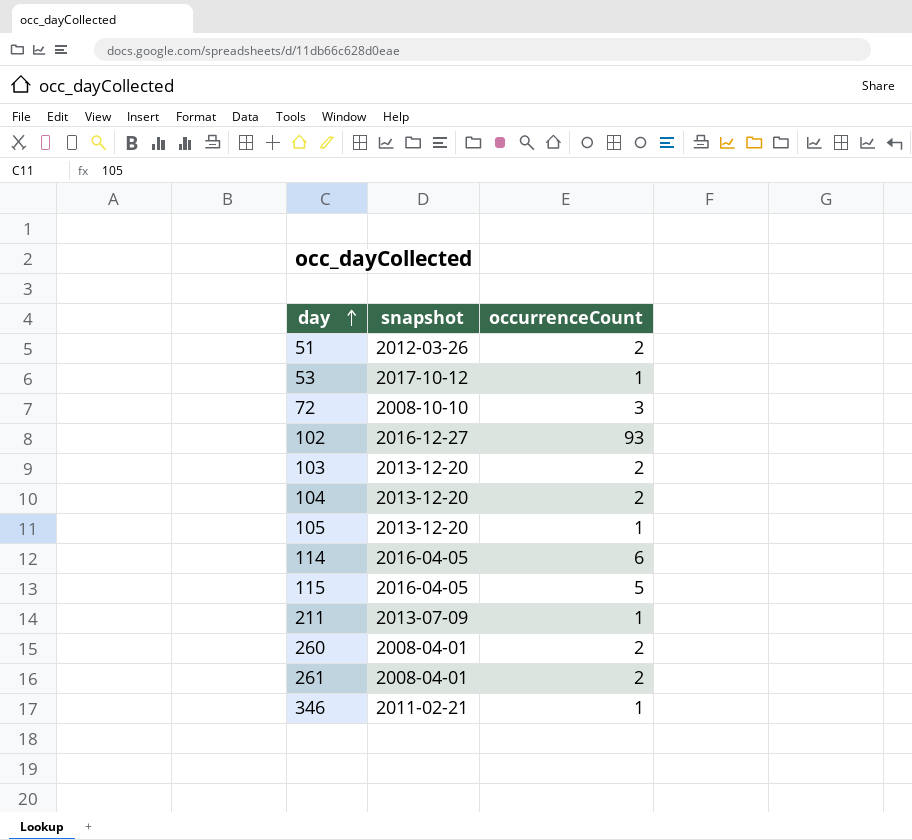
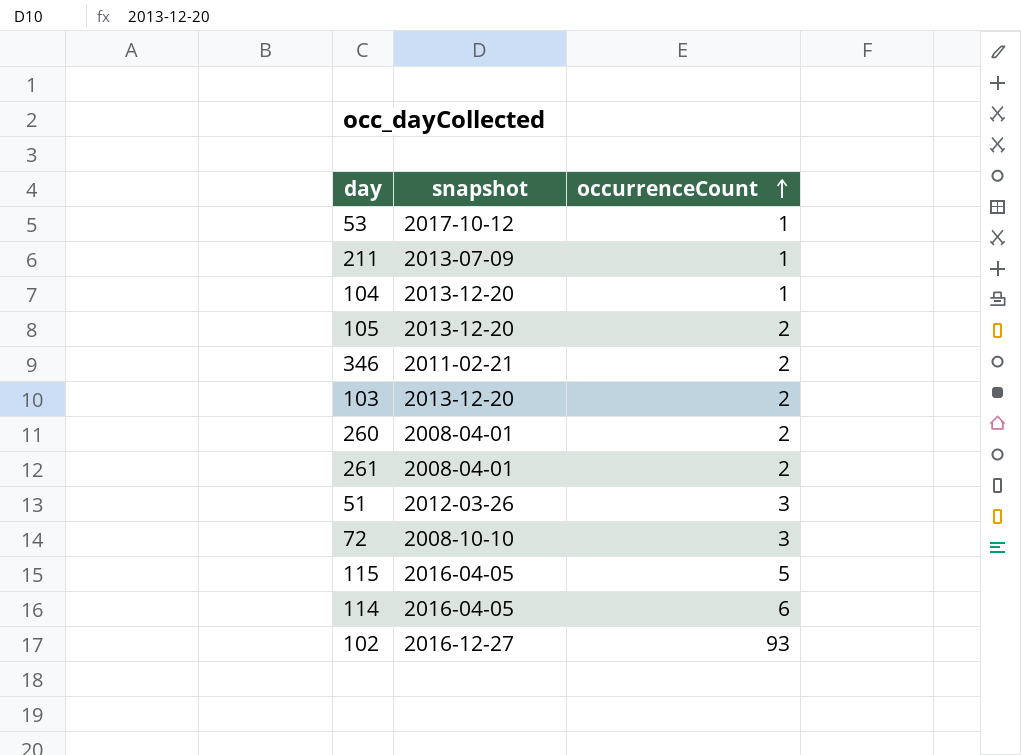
row order: day ascending -> occurrenceCount ascending
104 | occurrenceCount: 2 -> 1
105 | occurrenceCount: 1 -> 2
346 | occurrenceCount: 1 -> 2
51 | occurrenceCount: 2 -> 3

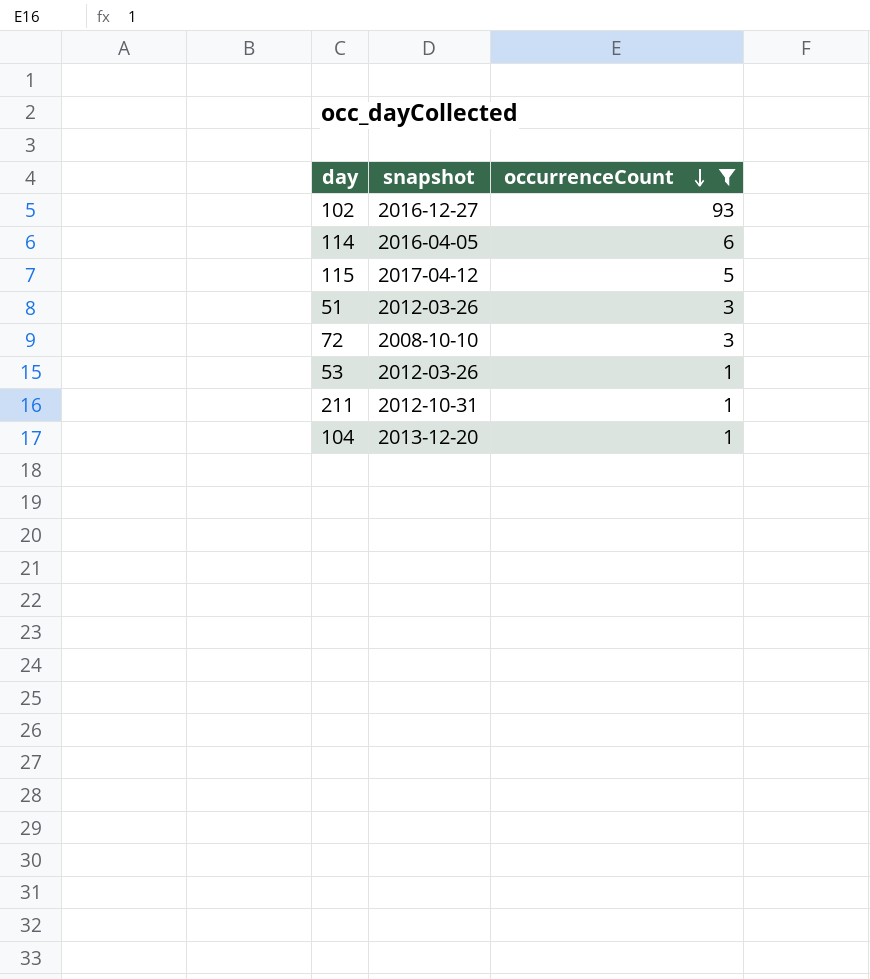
filter: none -> occurrenceCount != 2
row order: occurrenceCount ascending -> occurrenceCount descending
115 | snapshot: 2016-04-05 -> 2017-04-12
53 | snapshot: 2017-10-12 -> 2012-03-26
211 | snapshot: 2013-07-09 -> 2012-10-31

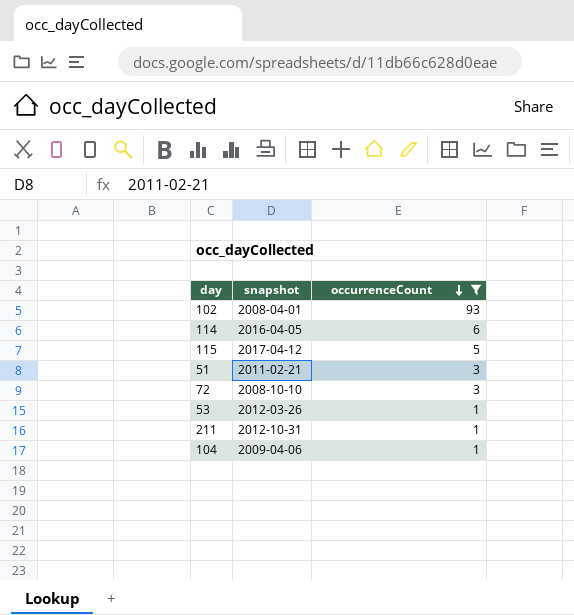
102 | snapshot: 2016-12-27 -> 2008-04-01
51 | snapshot: 2012-03-26 -> 2011-02-21
104 | snapshot: 2013-12-20 -> 2009-04-06

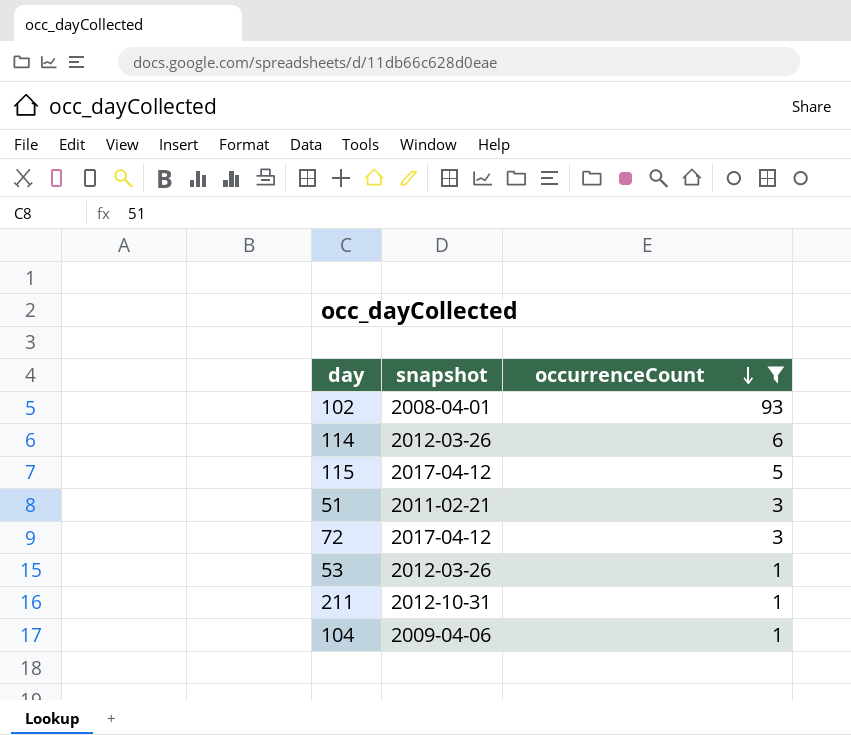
114 | snapshot: 2016-04-05 -> 2012-03-26
72 | snapshot: 2008-10-10 -> 2017-04-12

